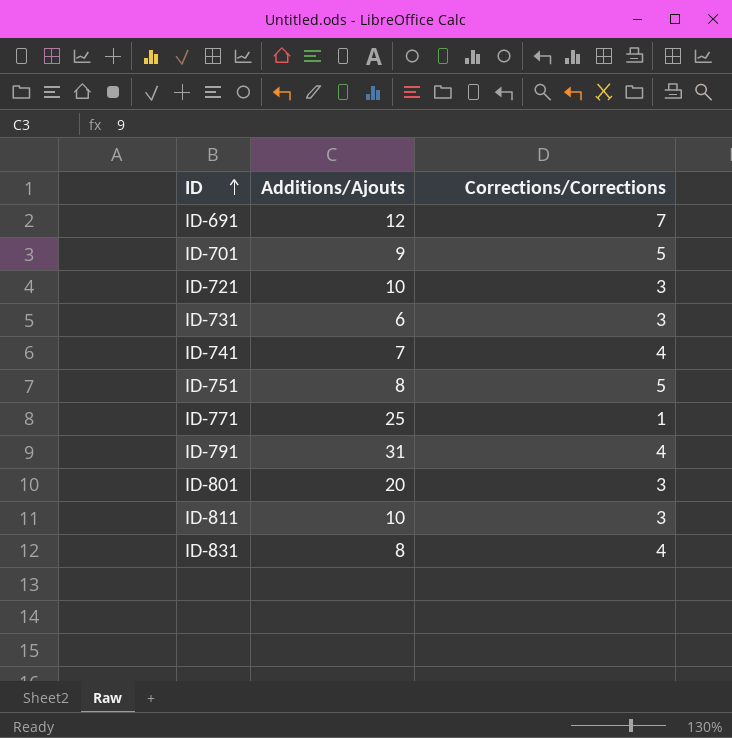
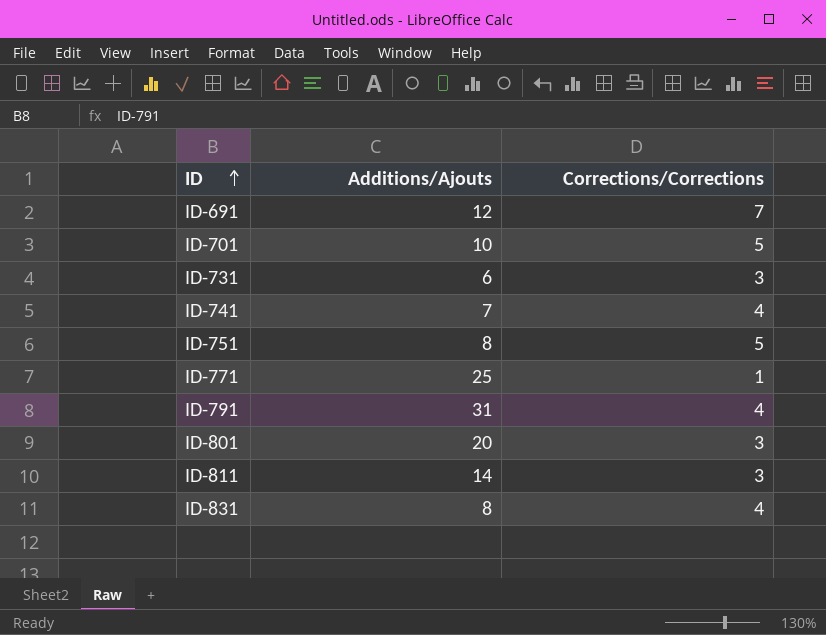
row ID-721: 10 | 3 -> none
ID-701 | Additions/Ajouts: 9 -> 10
ID-811 | Additions/Ajouts: 10 -> 14

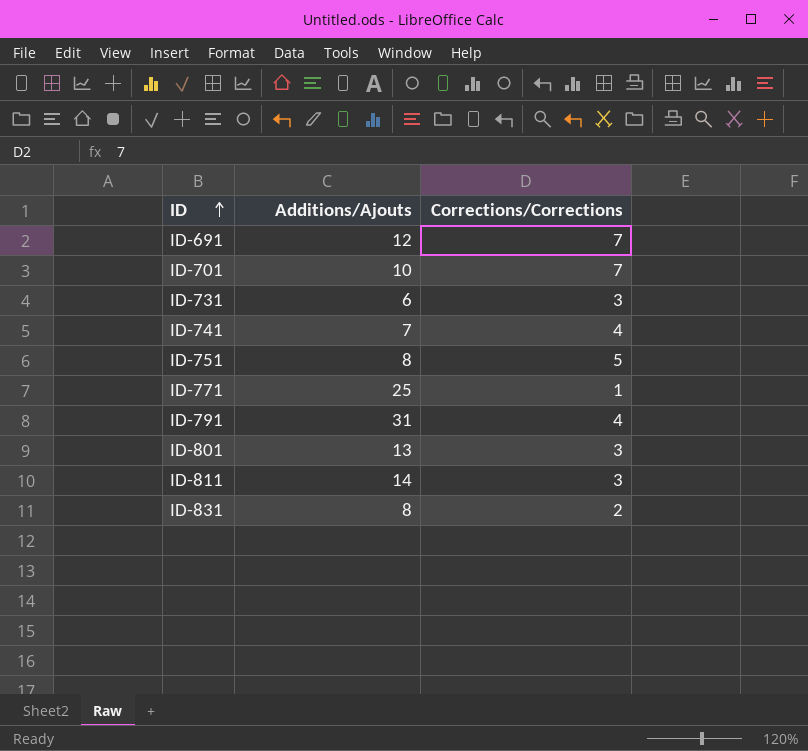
ID-701 | Corrections/Corrections: 5 -> 7
ID-801 | Additions/Ajouts: 20 -> 13
ID-831 | Corrections/Corrections: 4 -> 2

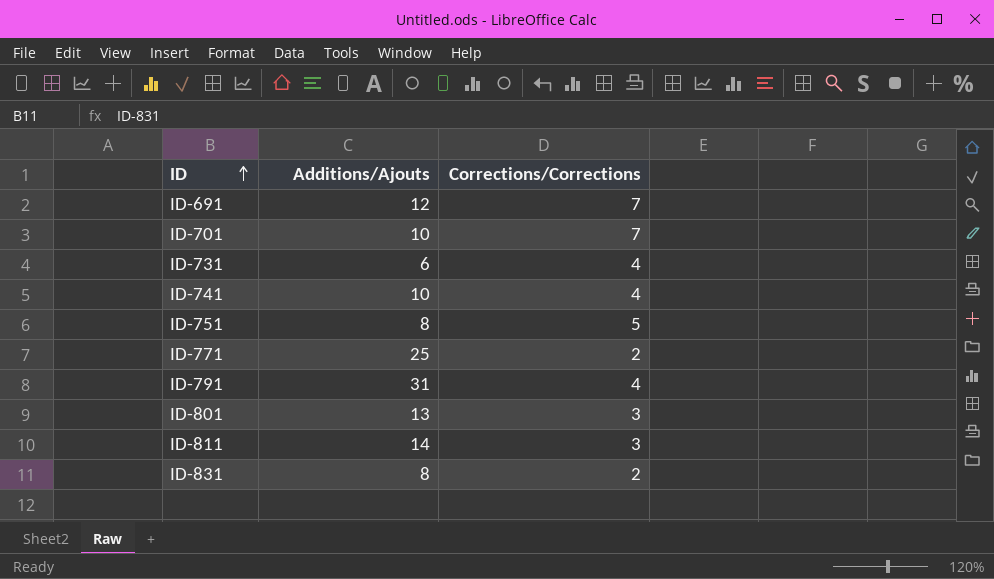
ID-731 | Corrections/Corrections: 3 -> 4
ID-741 | Additions/Ajouts: 7 -> 10
ID-771 | Corrections/Corrections: 1 -> 2

